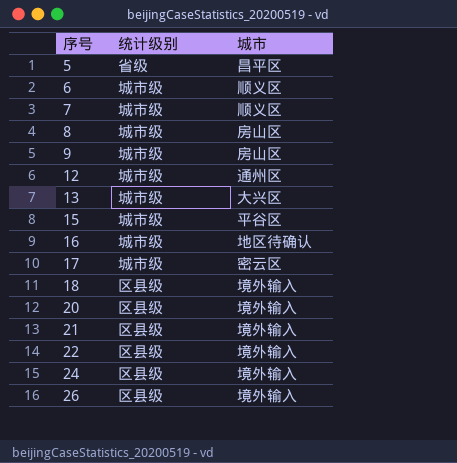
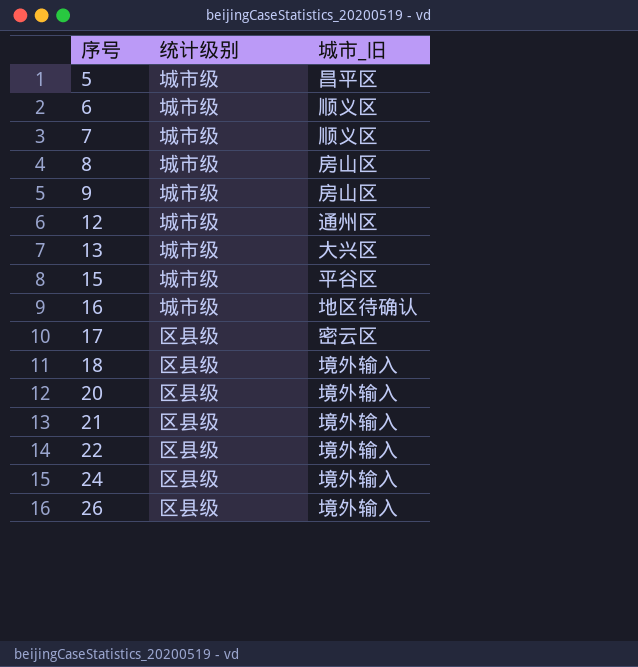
column name: 城市 -> 城市_旧
5 | 统计级别: 省级 -> 城市级
17 | 统计级别: 城市级 -> 区县级

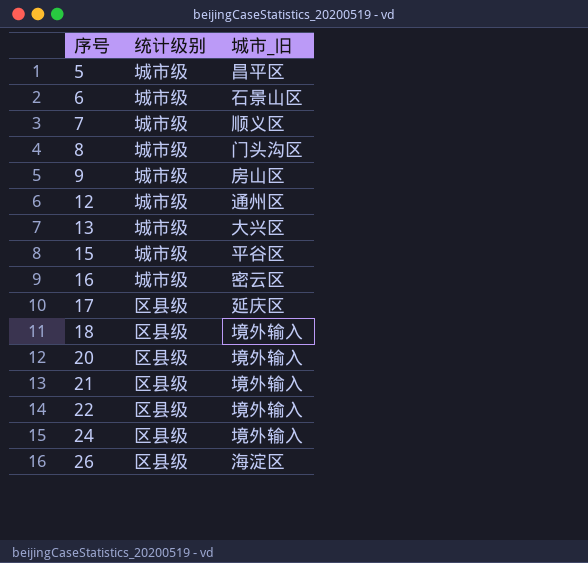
6 | 城市_旧: 顺义区 -> 石景山区
8 | 城市_旧: 房山区 -> 门头沟区
16 | 城市_旧: 地区待确认 -> 密云区
17 | 城市_旧: 密云区 -> 延庆区
26 | 城市_旧: 境外输入 -> 海淀区

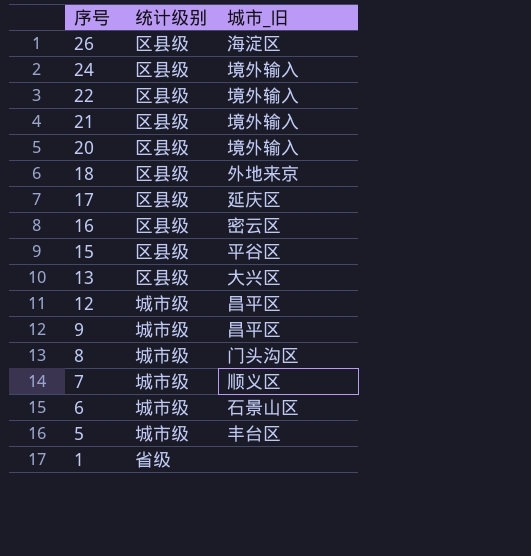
row order: 序号 ascending -> 序号 descending
18 | 城市_旧: 境外输入 -> 外地来京
16 | 统计级别: 城市级 -> 区县级
15 | 统计级别: 城市级 -> 区县级
13 | 统计级别: 城市级 -> 区县级
12 | 城市_旧: 通州区 -> 昌平区
9 | 城市_旧: 房山区 -> 昌平区
5 | 城市_旧: 昌平区 -> 丰台区
row 1: none -> 省级 | none

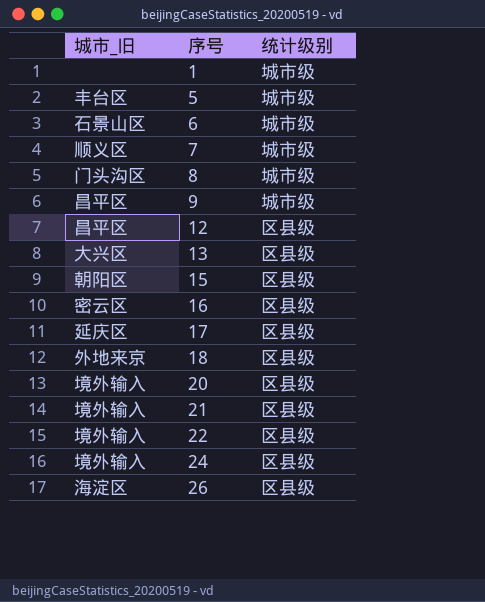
row order: 序号 descending -> 序号 ascending
column 城市_旧 | position: 3 -> 1
1 | 统计级别: 省级 -> 城市级
12 | 统计级别: 城市级 -> 区县级
15 | 城市_旧: 平谷区 -> 朝阳区

